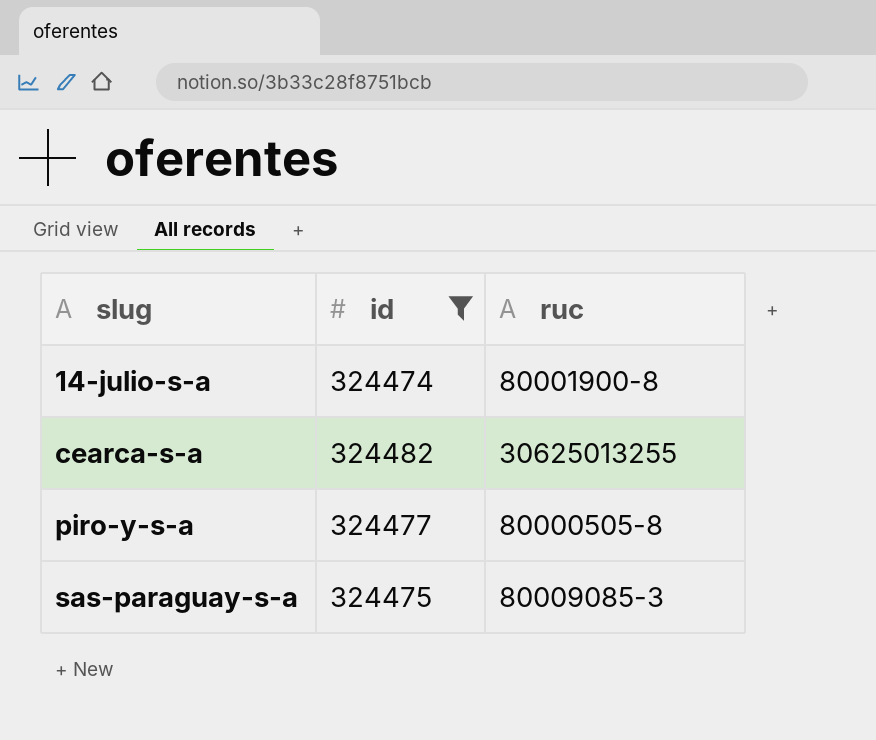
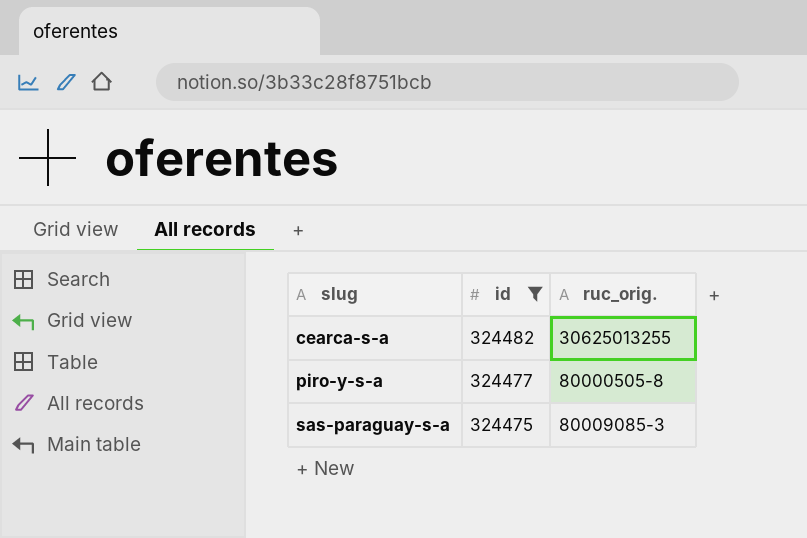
column name: ruc -> ruc_orig.
row 14-julio-s-a: 324474 | 80001900-8 -> none

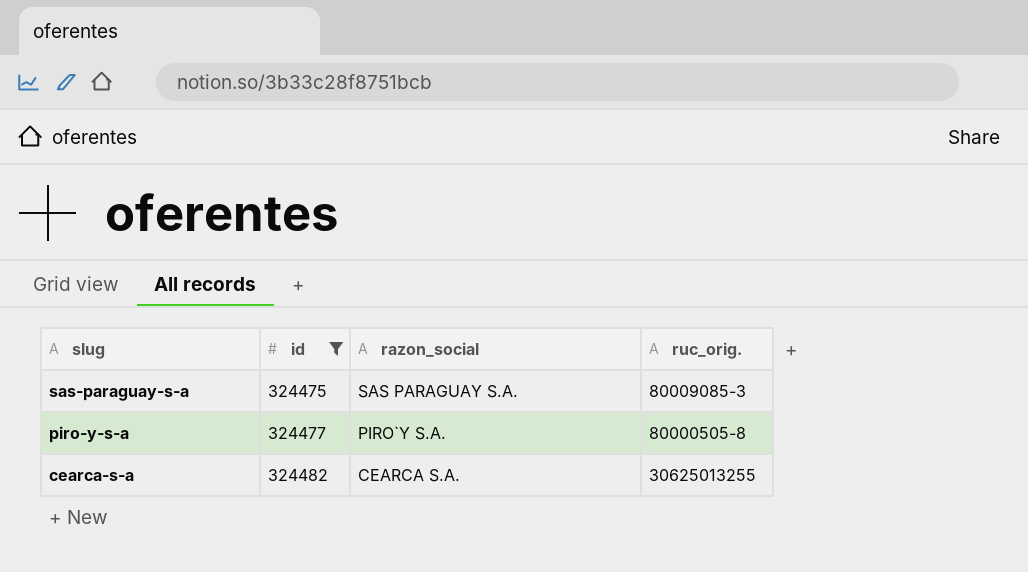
row order: slug ascending -> slug descending
column razon_social | position: none -> 3

